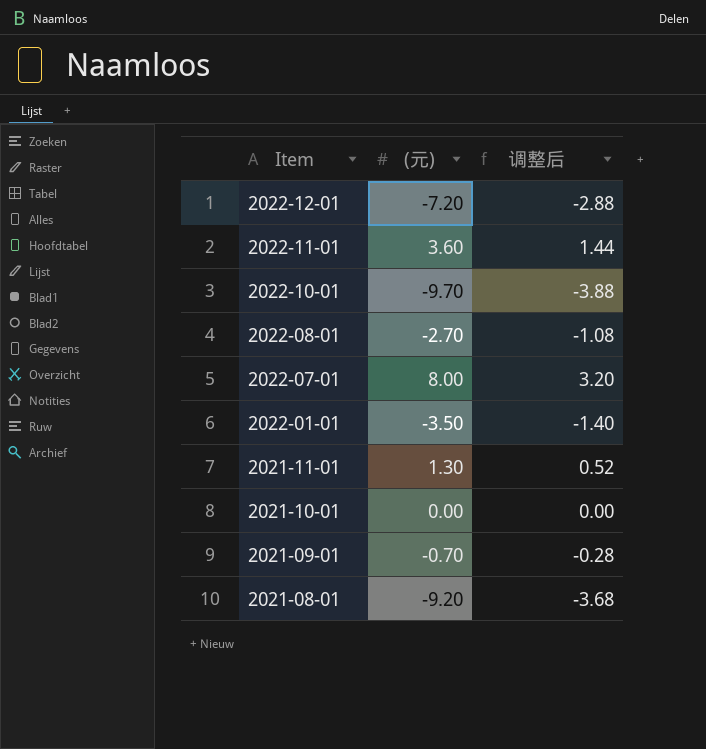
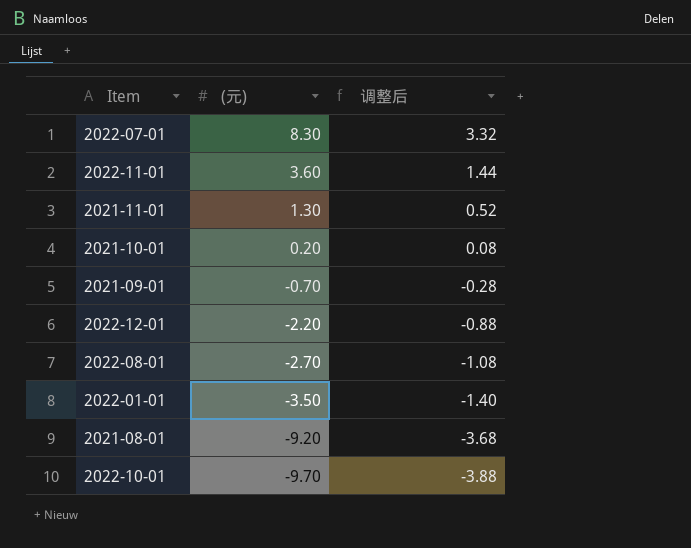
row order: Item descending -> (元) descending
2022-07-01 | (元): 8.00 -> 8.30
2022-07-01 | 调整后: 3.20 -> 3.32
2021-10-01 | (元): 0.00 -> 0.20
2021-10-01 | 调整后: 0.00 -> 0.08
2022-12-01 | (元): -7.20 -> -2.20
2022-12-01 | 调整后: -2.88 -> -0.88

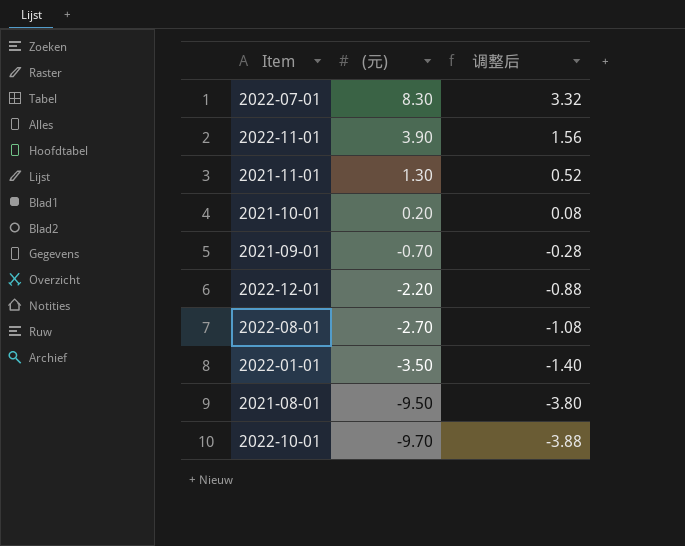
2022-11-01 | (元): 3.60 -> 3.90
2022-11-01 | 调整后: 1.44 -> 1.56
2021-08-01 | (元): -9.20 -> -9.50
2021-08-01 | 调整后: -3.68 -> -3.80

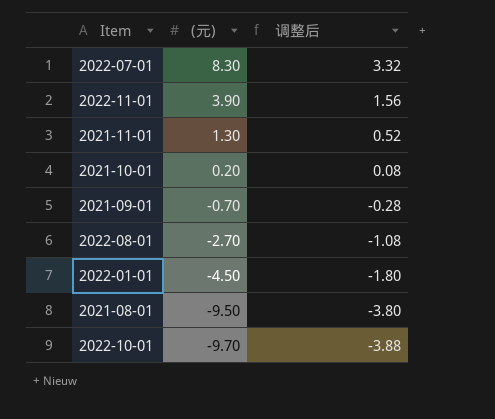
row 2022-12-01: -2.20 | -0.88 -> none
2022-01-01 | (元): -3.50 -> -4.50
2022-01-01 | 调整后: -1.40 -> -1.80

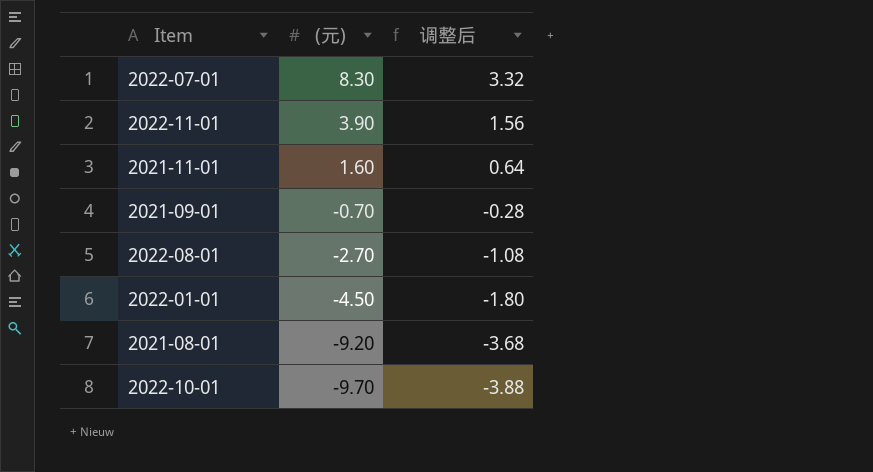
row 2021-10-01: 0.20 | 0.08 -> none
2021-11-01 | (元): 1.30 -> 1.60
2021-11-01 | 调整后: 0.52 -> 0.64
2021-08-01 | (元): -9.50 -> -9.20
2021-08-01 | 调整后: -3.80 -> -3.68

